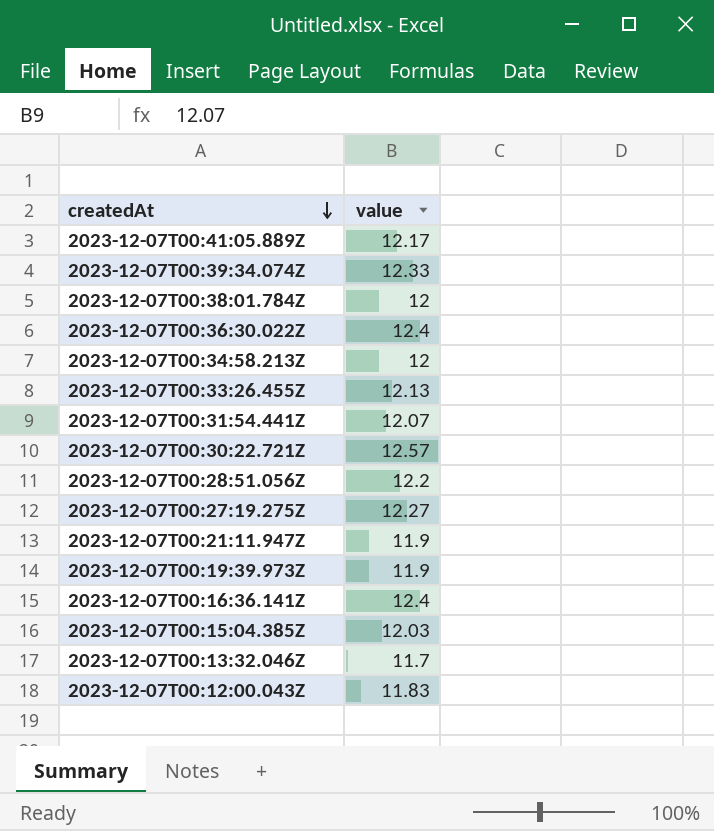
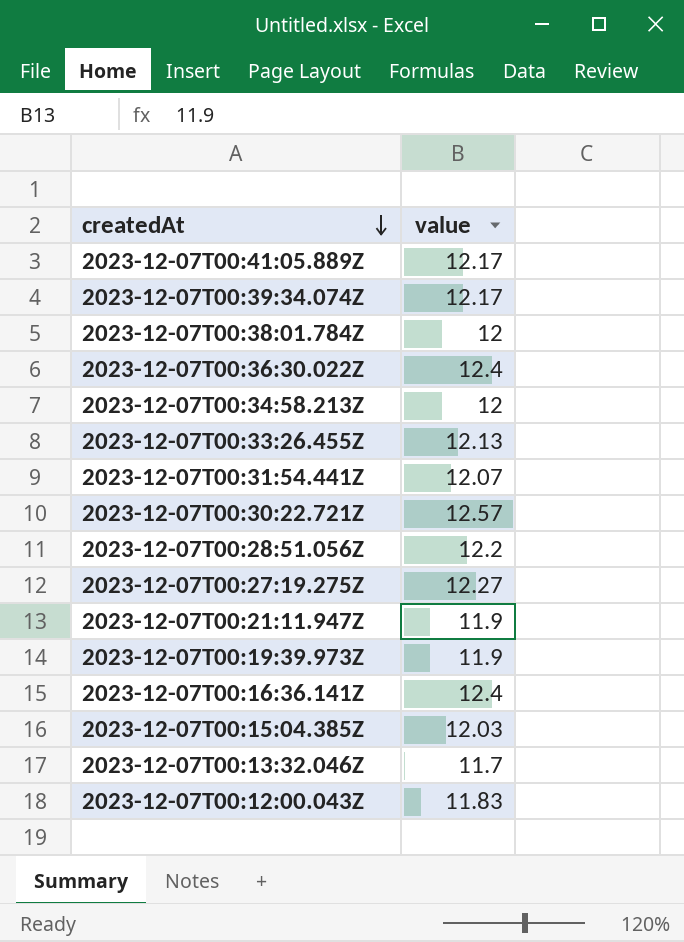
2023-12-07T00:39:34.074Z | value: 12.33 -> 12.17

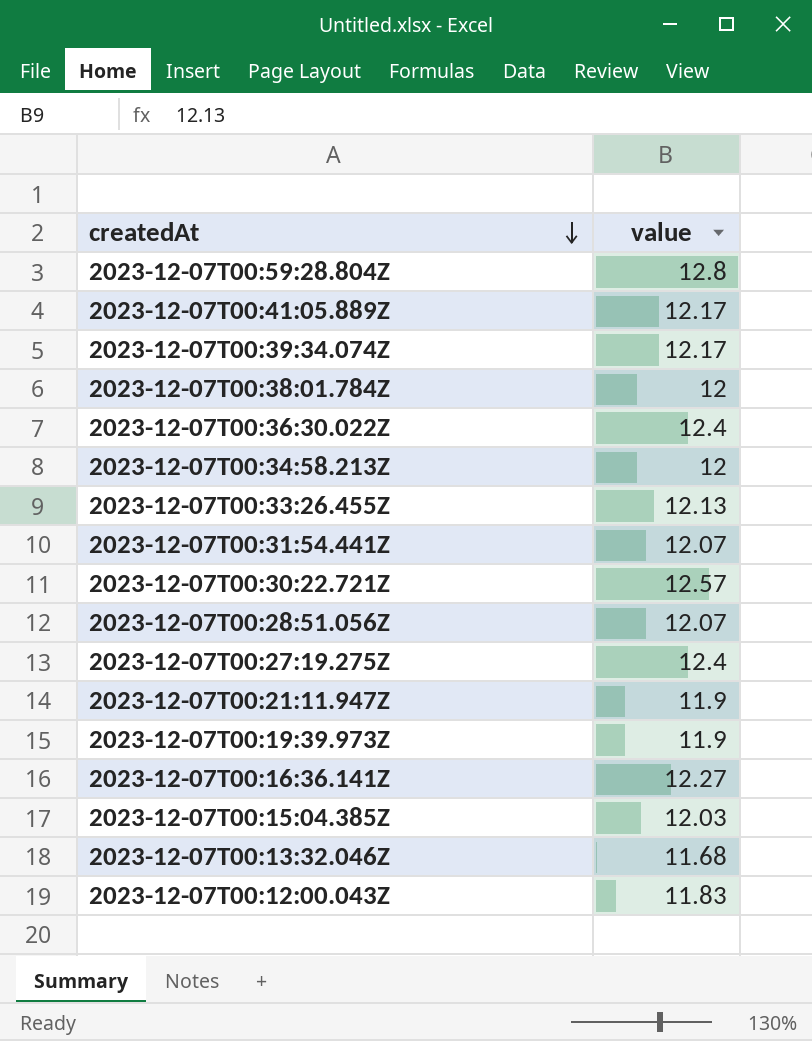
row 2023-12-07T00:59:28.804Z: none -> 12.8
2023-12-07T00:28:51.056Z | value: 12.2 -> 12.07
2023-12-07T00:27:19.275Z | value: 12.27 -> 12.4
2023-12-07T00:16:36.141Z | value: 12.4 -> 12.27
2023-12-07T00:13:32.046Z | value: 11.7 -> 11.68

